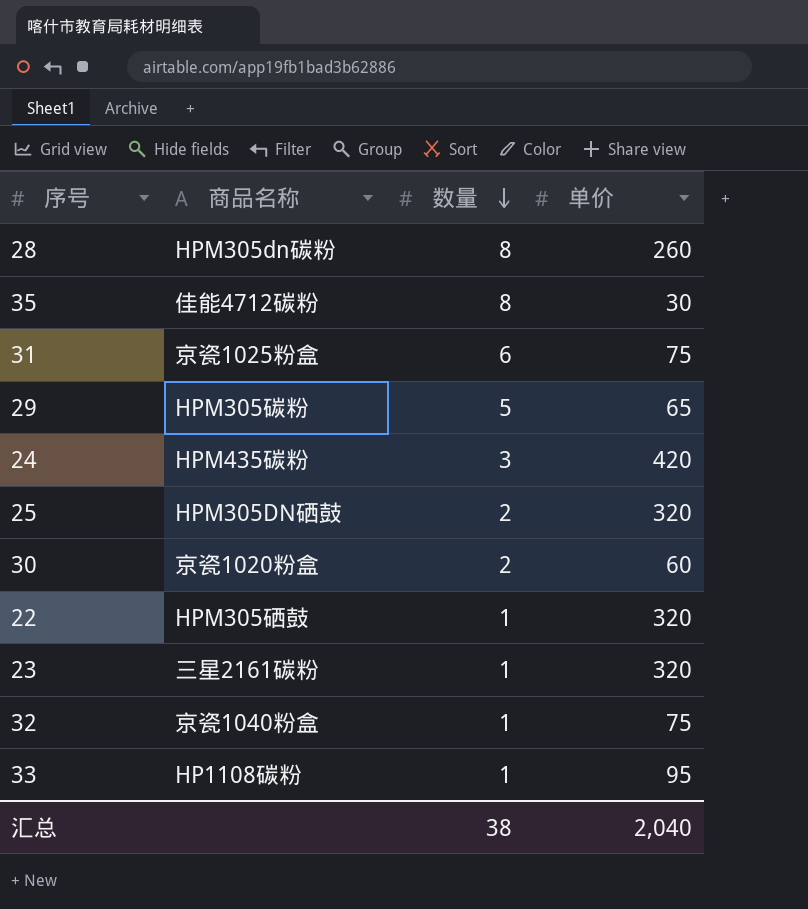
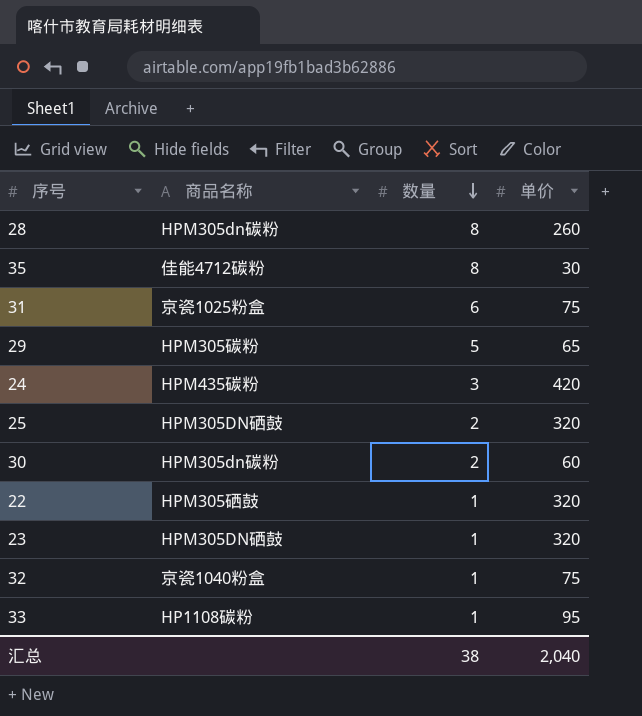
30 | 商品名称: 京瓷1020粉盒 -> HPM305dn碳粉
23 | 商品名称: 三星2161碳粉 -> HPM305DN硒鼓

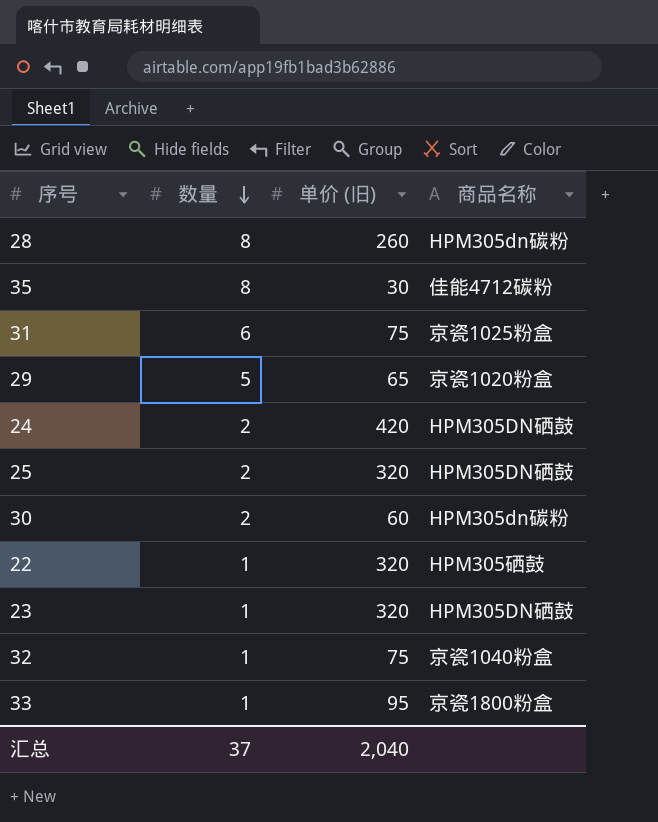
column name: 单价 -> 单价 (旧)
column 商品名称 | position: 2 -> 4
29 | 商品名称: HPM305碳粉 -> 京瓷1020粉盒
24 | 数量: 3 -> 2
24 | 商品名称: HPM435碳粉 -> HPM305DN硒鼓
33 | 商品名称: HP1108碳粉 -> 京瓷1800粉盒
汇总 | 数量: 38 -> 37

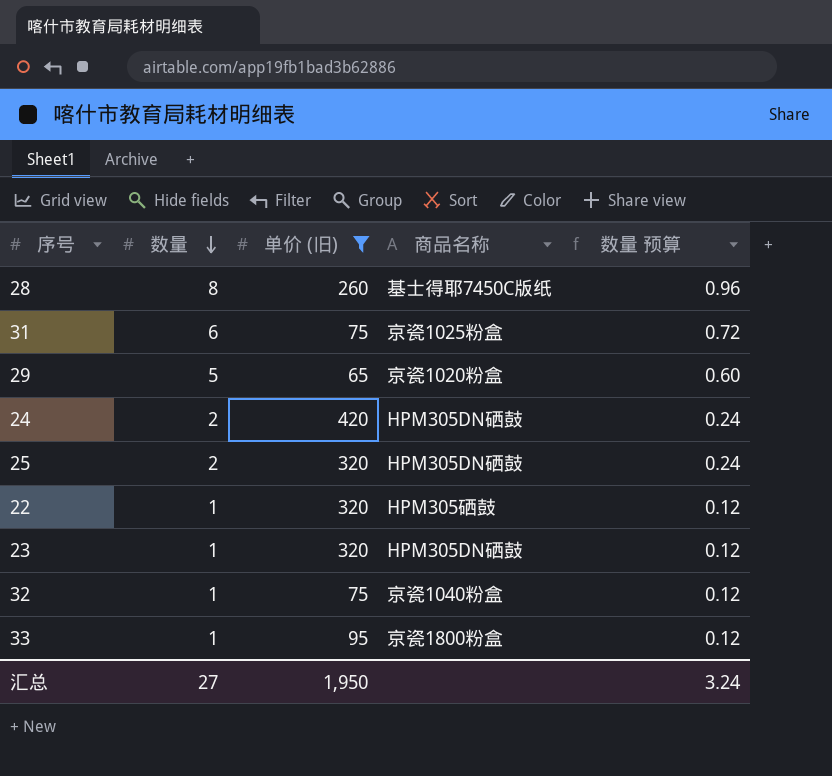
filter: none -> 单价 (旧) >= 65
column 数量 预算 | formula: none -> [数量] * 0.12
28 | 商品名称: HPM305dn碳粉 -> 基士得耶7450C版纸
汇总 | 数量: 37 -> 27
汇总 | 单价 (旧): 2,040 -> 1,950

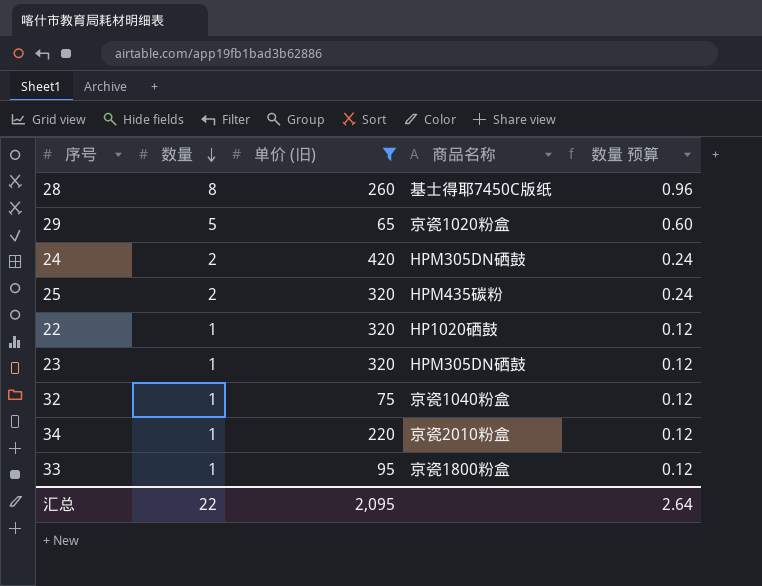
row 31: 6 | 75 | 京瓷1025粉盒 | 0.72 -> none
25 | 商品名称: HPM305DN硒鼓 -> HPM435碳粉
22 | 商品名称: HPM305硒鼓 -> HP1020硒鼓
row 34: none -> 1 | 220 | 京瓷2010粉盒 | 0.12
汇总 | 数量: 27 -> 22
汇总 | 单价 (旧): 1,950 -> 2,095
汇总 | 数量 预算: 3.24 -> 2.64

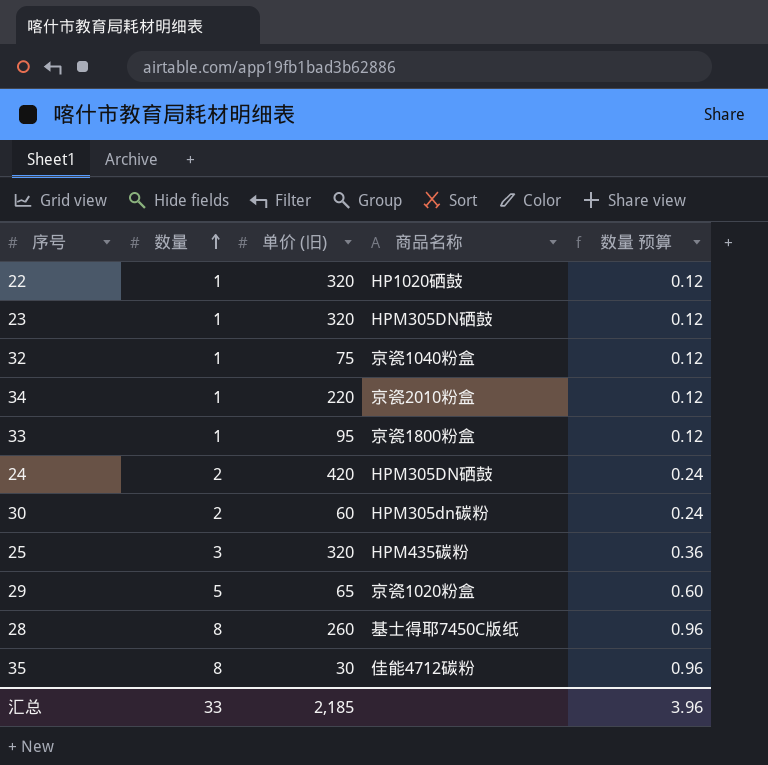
filter: 单价 (旧) >= 65 -> none
row order: 数量 descending -> 数量 ascending
25 | 数量: 2 -> 3
25 | 数量 预算: 0.24 -> 0.36
汇总 | 数量: 22 -> 33
汇总 | 单价 (旧): 2,095 -> 2,185
汇总 | 数量 预算: 2.64 -> 3.96

